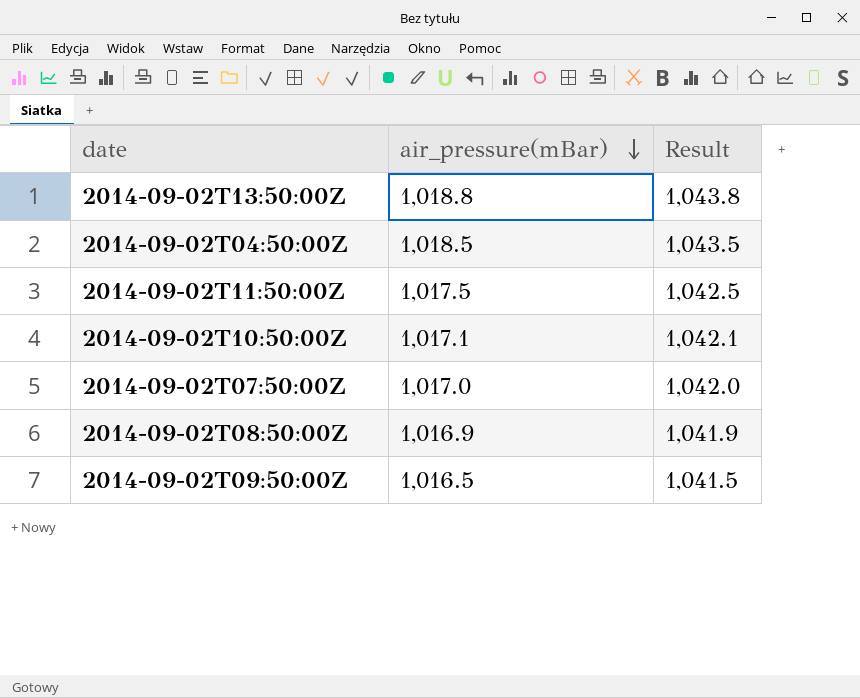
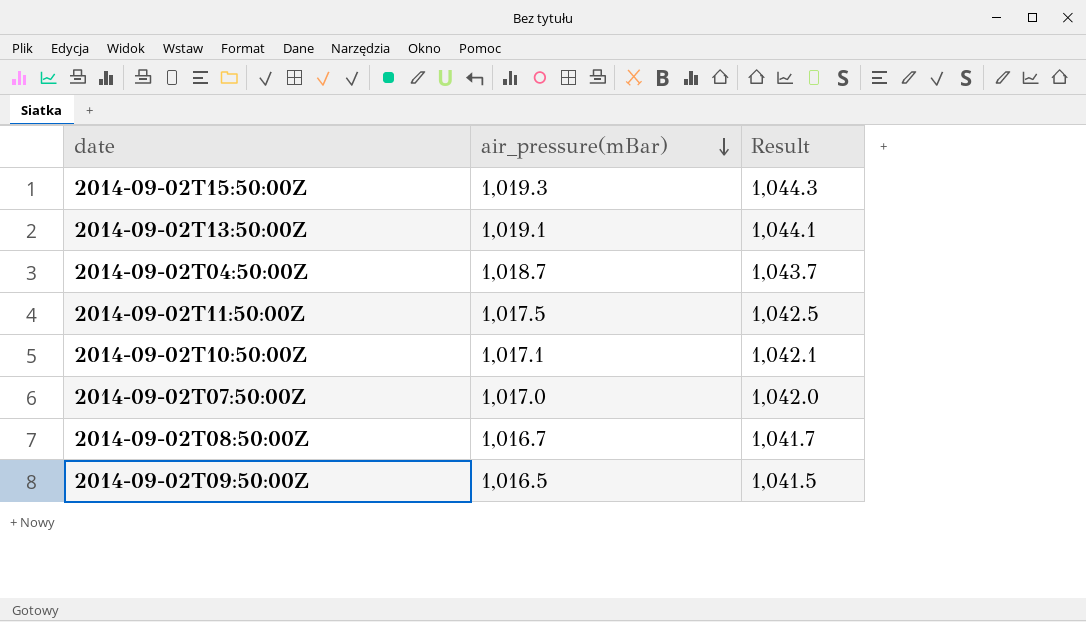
row 2014-09-02T15:50:00Z: none -> 1,019.3 | 1,044.3
2014-09-02T13:50:00Z | air_pressure(mBar): 1,018.8 -> 1,019.1
2014-09-02T13:50:00Z | Result: 1,043.8 -> 1,044.1
2014-09-02T04:50:00Z | air_pressure(mBar): 1,018.5 -> 1,018.7
2014-09-02T04:50:00Z | Result: 1,043.5 -> 1,043.7
2014-09-02T08:50:00Z | air_pressure(mBar): 1,016.9 -> 1,016.7
2014-09-02T08:50:00Z | Result: 1,041.9 -> 1,041.7

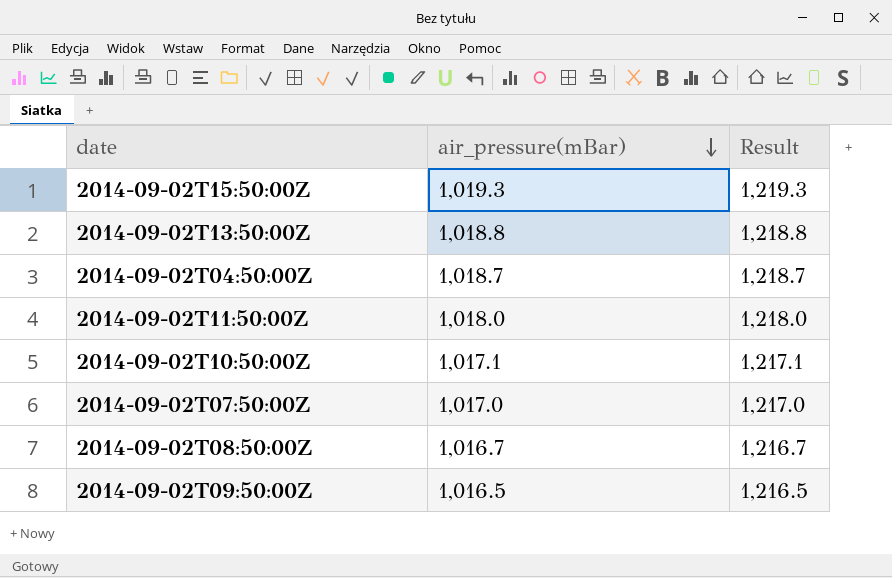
column Result | formula: [air_pressure(mBar)] + 25 -> [air_pressure(mBar)] + 200
2014-09-02T13:50:00Z | air_pressure(mBar): 1,019.1 -> 1,018.8
2014-09-02T11:50:00Z | air_pressure(mBar): 1,017.5 -> 1,018.0

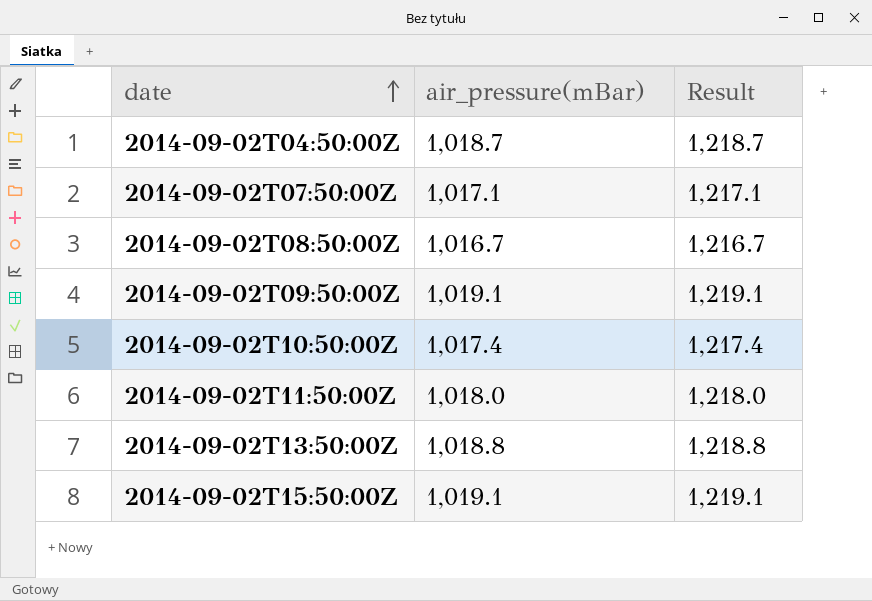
row order: air_pressure(mBar) descending -> date ascending
2014-09-02T07:50:00Z | air_pressure(mBar): 1,017.0 -> 1,017.1
2014-09-02T07:50:00Z | Result: 1,217.0 -> 1,217.1
2014-09-02T09:50:00Z | air_pressure(mBar): 1,016.5 -> 1,019.1
2014-09-02T09:50:00Z | Result: 1,216.5 -> 1,219.1
2014-09-02T10:50:00Z | air_pressure(mBar): 1,017.1 -> 1,017.4
2014-09-02T10:50:00Z | Result: 1,217.1 -> 1,217.4
2014-09-02T15:50:00Z | air_pressure(mBar): 1,019.3 -> 1,019.1
2014-09-02T15:50:00Z | Result: 1,219.3 -> 1,219.1

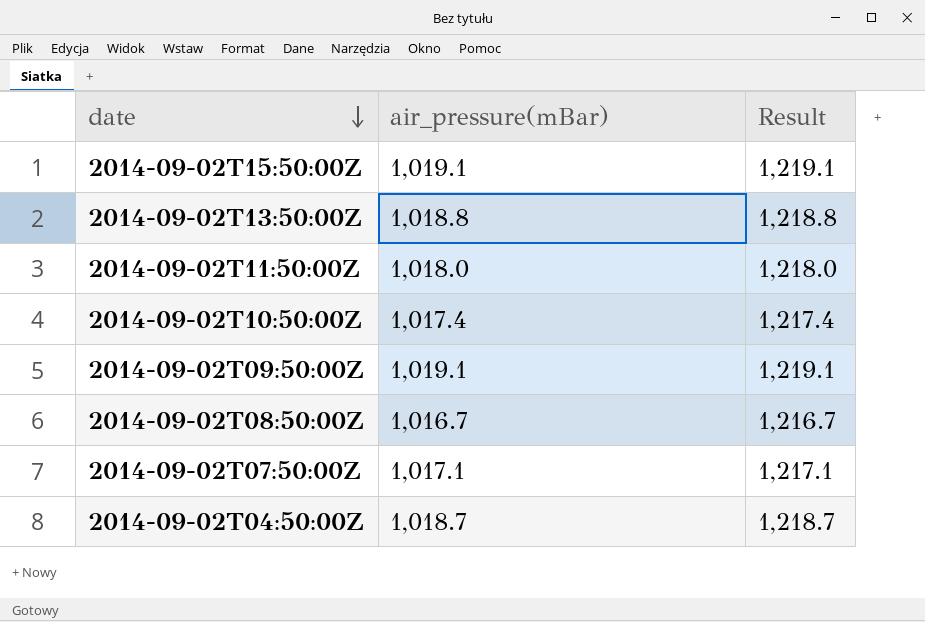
row order: date ascending -> date descending

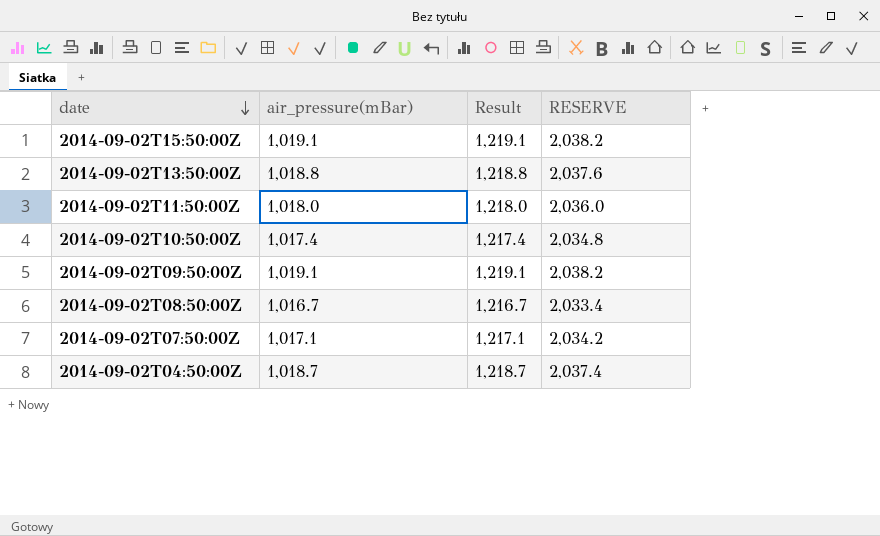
column RESERVE | formula: none -> [air_pressure(mBar)] * 2

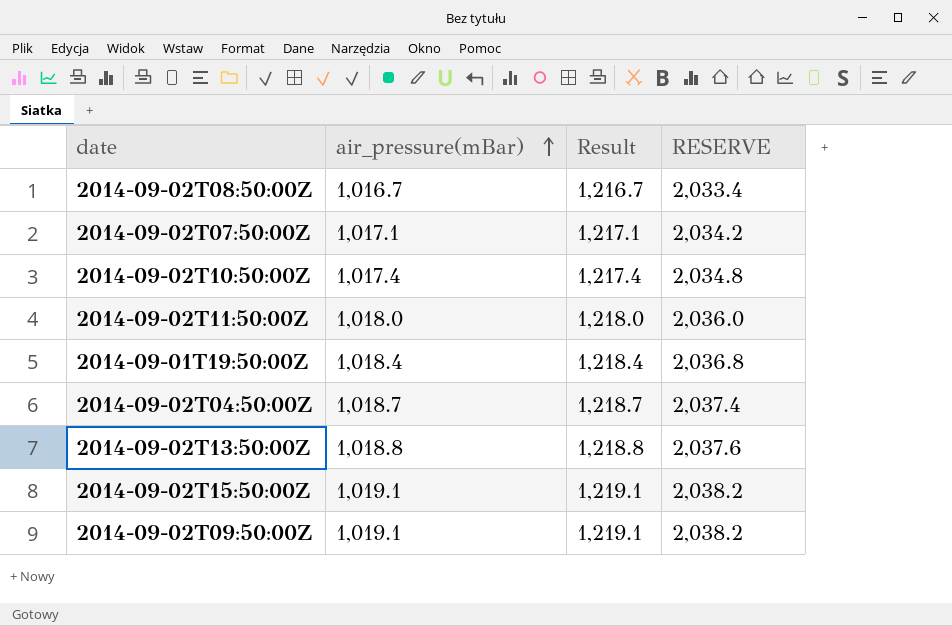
row order: date descending -> air_pressure(mBar) ascending
row 2014-09-01T19:50:00Z: none -> 1,018.4 | 1,218.4 | 2,036.8

